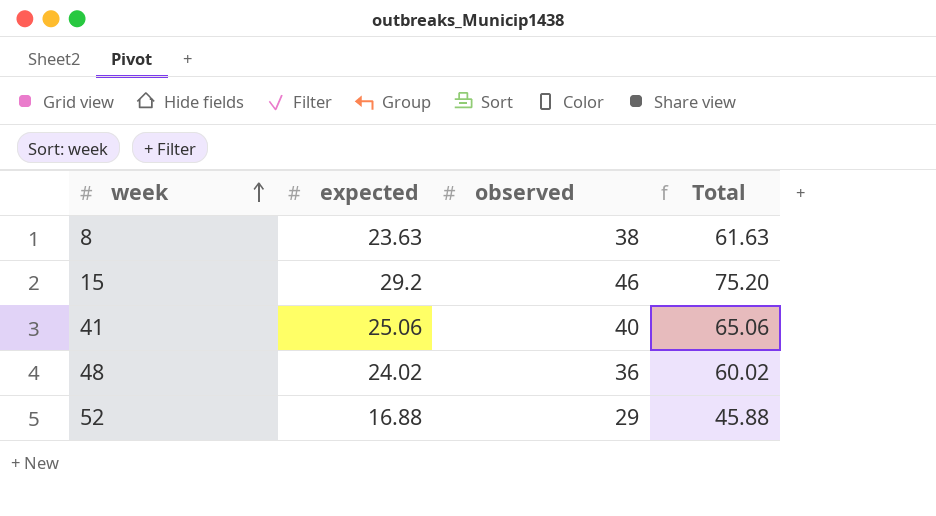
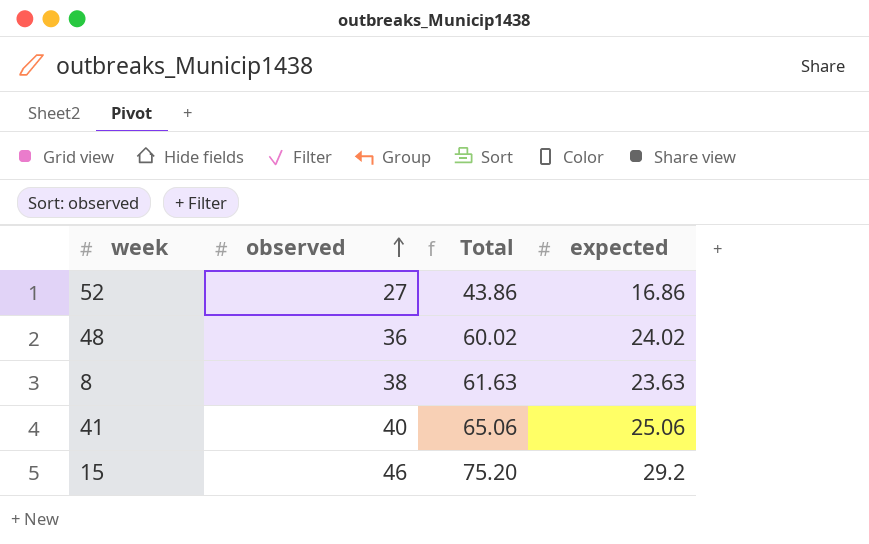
row order: week ascending -> observed ascending
column expected | position: 2 -> 4
52 | observed: 29 -> 27
52 | Total: 45.88 -> 43.86
52 | expected: 16.88 -> 16.86

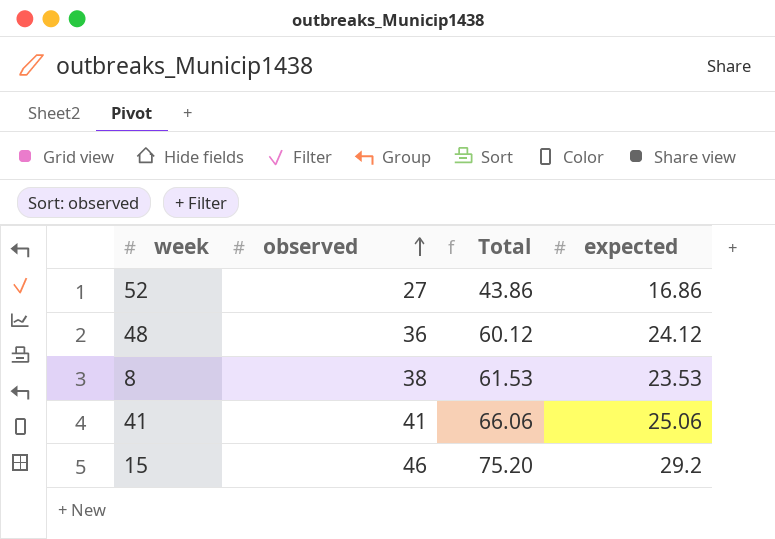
48 | Total: 60.02 -> 60.12
48 | expected: 24.02 -> 24.12
8 | Total: 61.63 -> 61.53
8 | expected: 23.63 -> 23.53
41 | observed: 40 -> 41
41 | Total: 65.06 -> 66.06

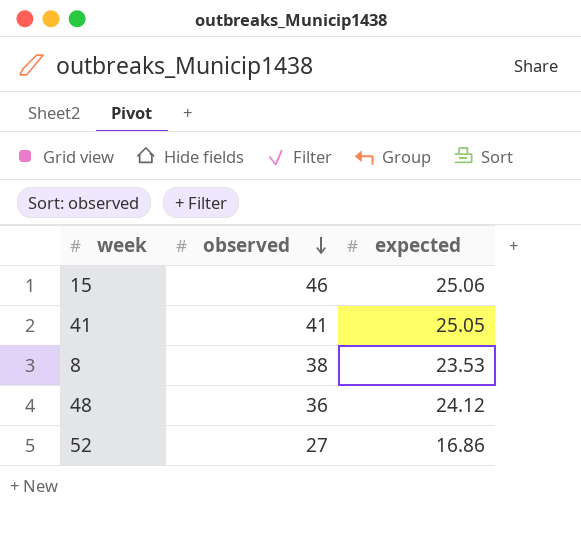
row order: observed ascending -> observed descending
column Total | formula: [observed] + [expected] -> none
15 | expected: 29.2 -> 25.06
41 | expected: 25.06 -> 25.05

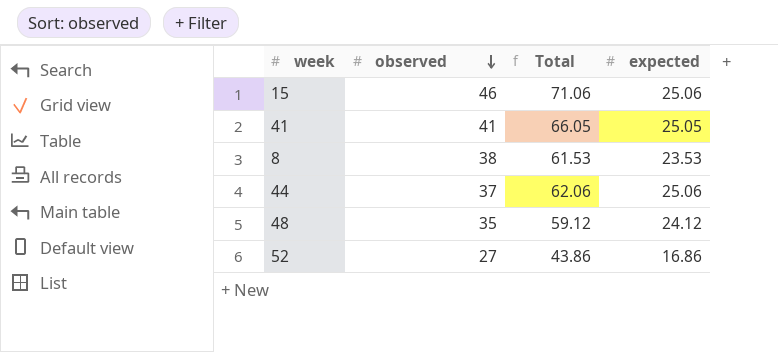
column Total | formula: none -> [observed] + [expected]
row 44: none -> 37 | 62.06 | 25.06
48 | observed: 36 -> 35

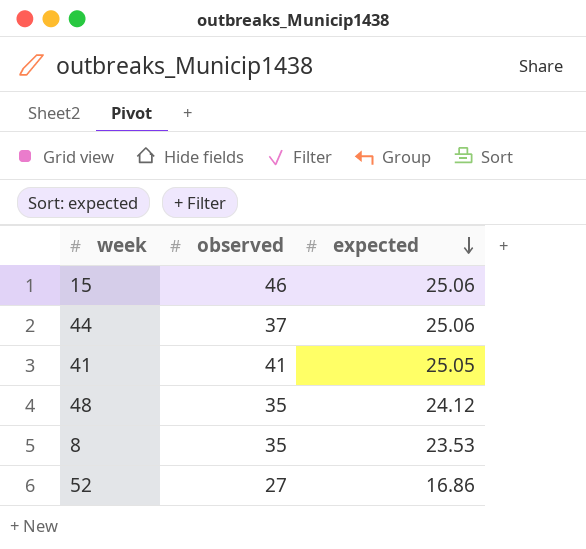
row order: observed descending -> expected descending
column Total | formula: [observed] + [expected] -> none
8 | observed: 38 -> 35

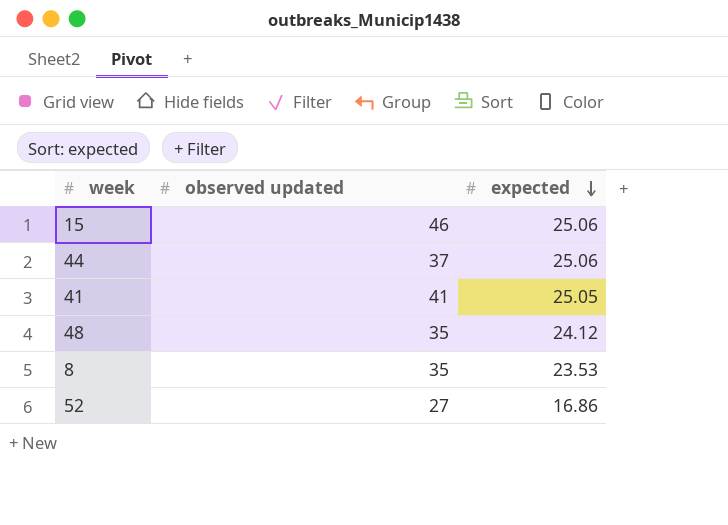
column name: observed -> observed updated

